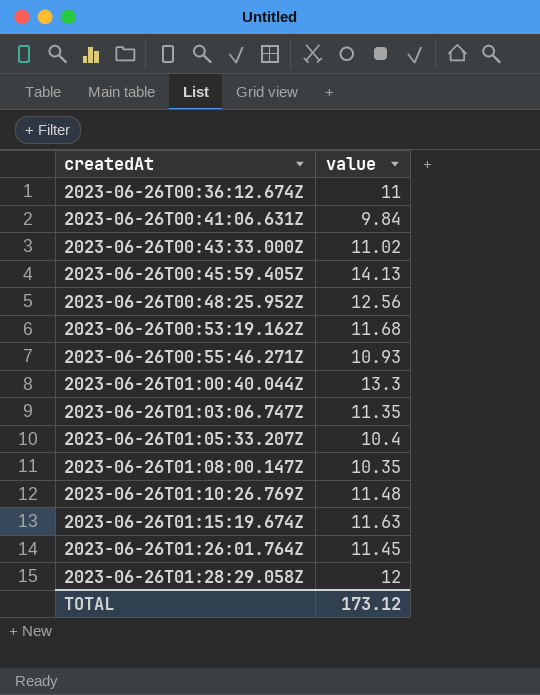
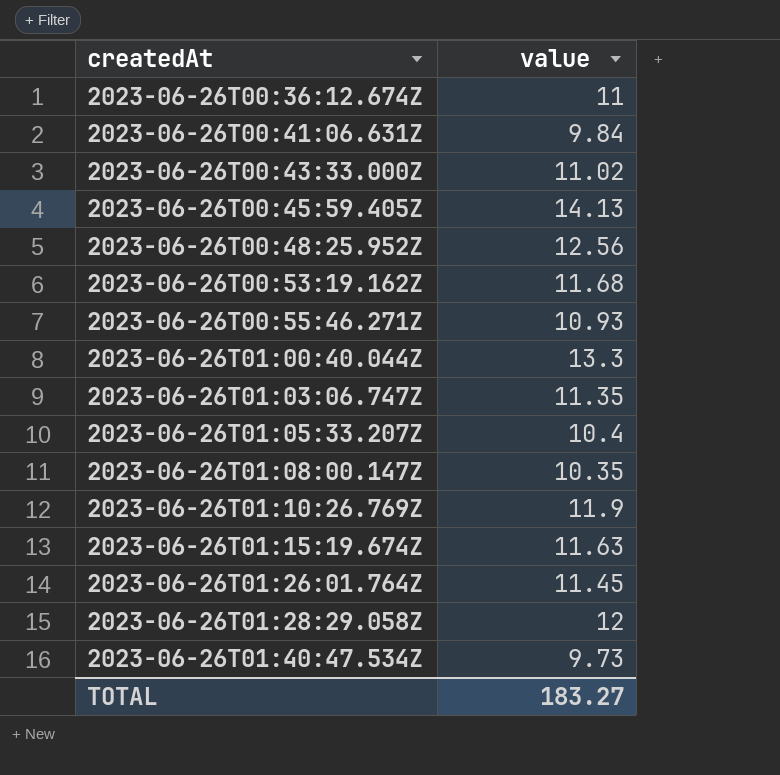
2023-06-26T01:10:26.769Z | value: 11.48 -> 11.9
row 2023-06-26T01:40:47.534Z: none -> 9.73
TOTAL | value: 173.12 -> 183.27

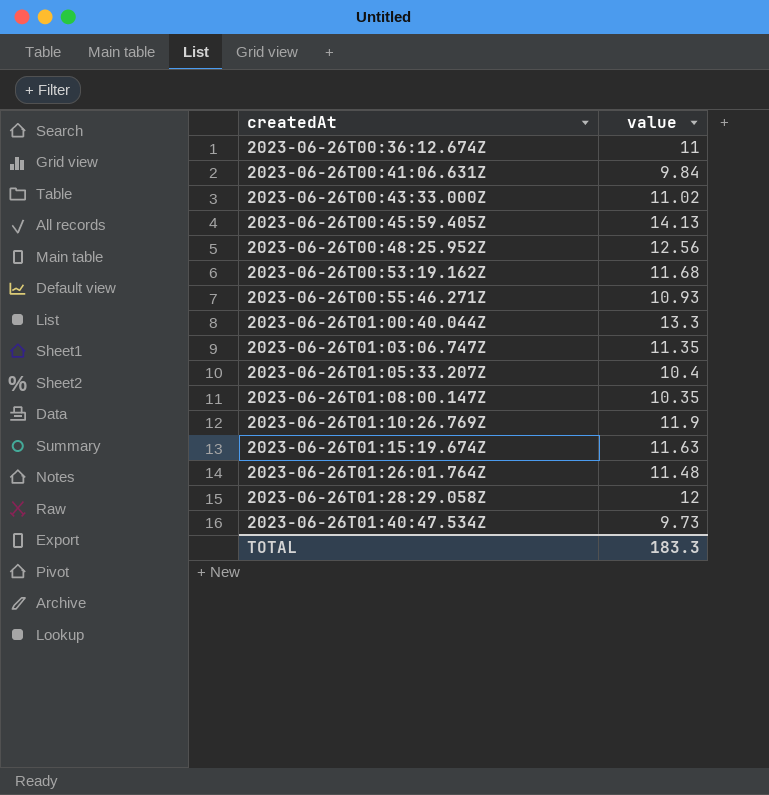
2023-06-26T01:26:01.764Z | value: 11.45 -> 11.48
TOTAL | value: 183.27 -> 183.3

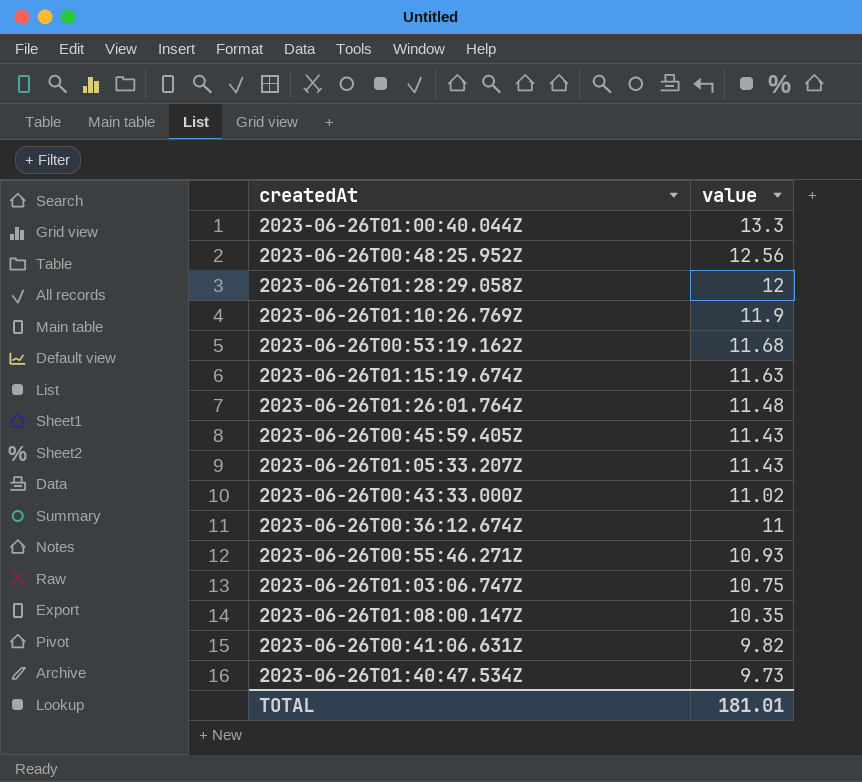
row order: createdAt ascending -> value descending
2023-06-26T00:45:59.405Z | value: 14.13 -> 11.43
2023-06-26T01:05:33.207Z | value: 10.4 -> 11.43
2023-06-26T01:03:06.747Z | value: 11.35 -> 10.75
2023-06-26T00:41:06.631Z | value: 9.84 -> 9.82
TOTAL | value: 183.3 -> 181.01

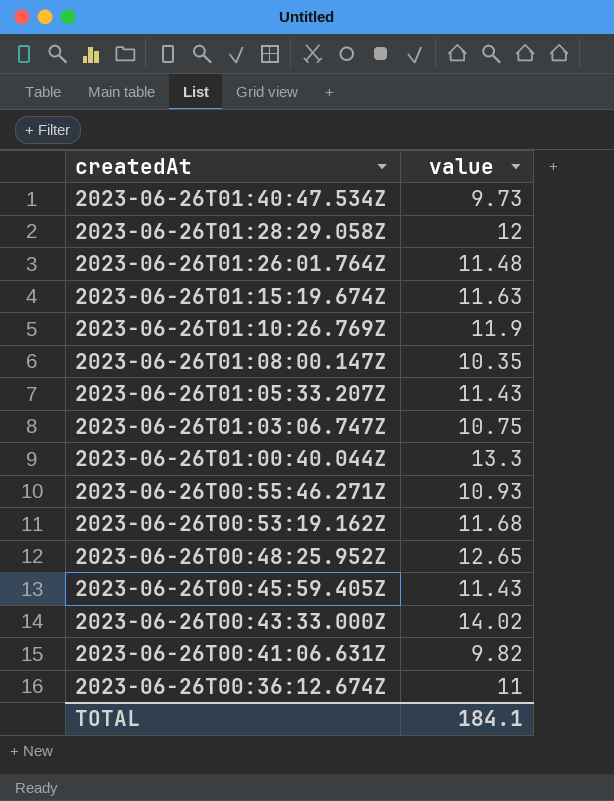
row order: value descending -> createdAt descending
2023-06-26T00:48:25.952Z | value: 12.56 -> 12.65
2023-06-26T00:43:33.000Z | value: 11.02 -> 14.02
TOTAL | value: 181.01 -> 184.1

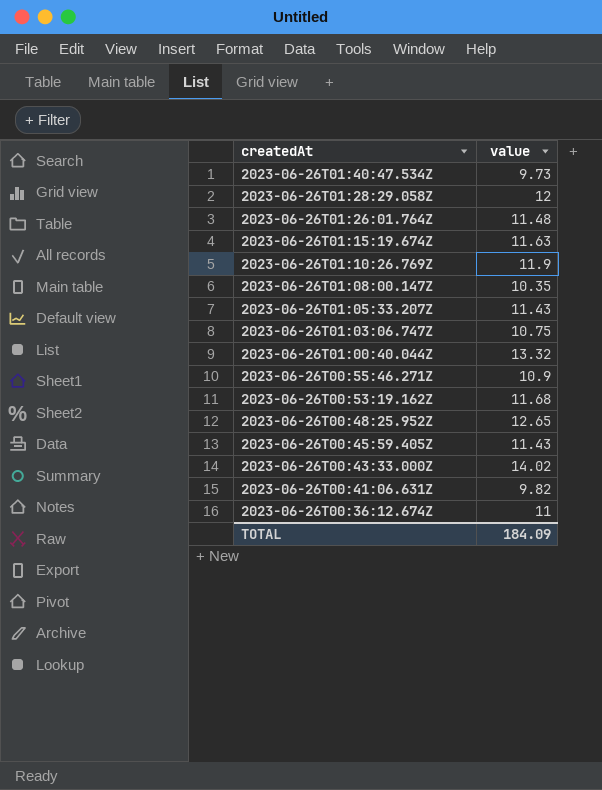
2023-06-26T01:00:40.044Z | value: 13.3 -> 13.32
2023-06-26T00:55:46.271Z | value: 10.93 -> 10.9
TOTAL | value: 184.1 -> 184.09

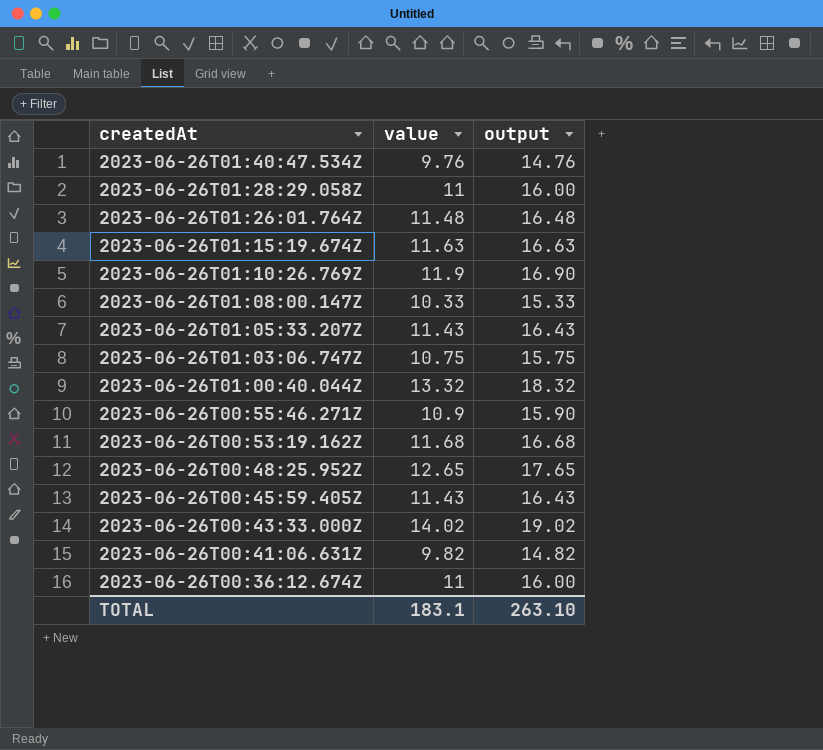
column output | formula: none -> [value] + 5
2023-06-26T01:40:47.534Z | value: 9.73 -> 9.76
2023-06-26T01:28:29.058Z | value: 12 -> 11
2023-06-26T01:08:00.147Z | value: 10.35 -> 10.33
TOTAL | value: 184.09 -> 183.1

